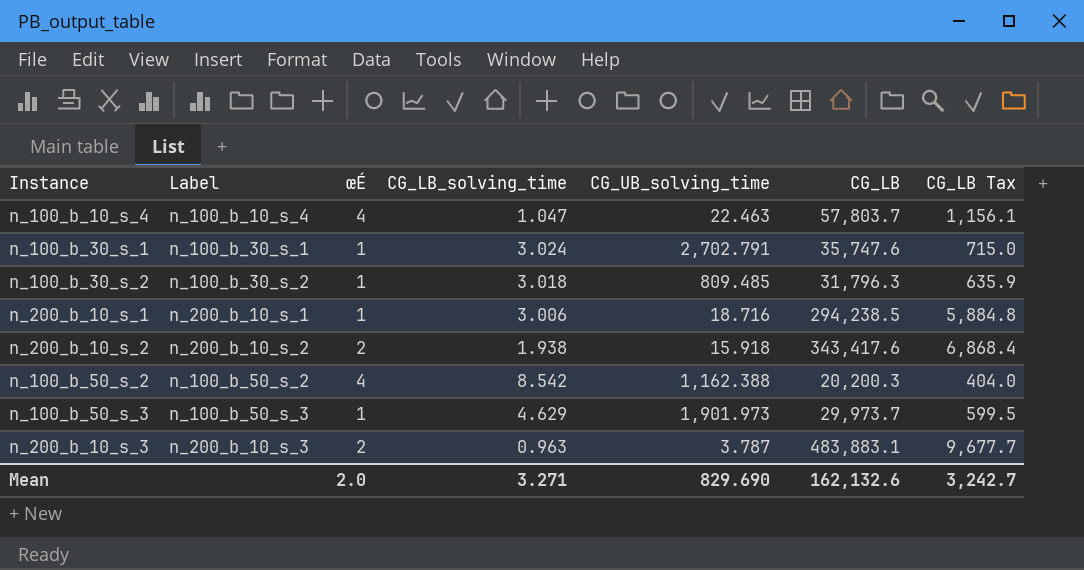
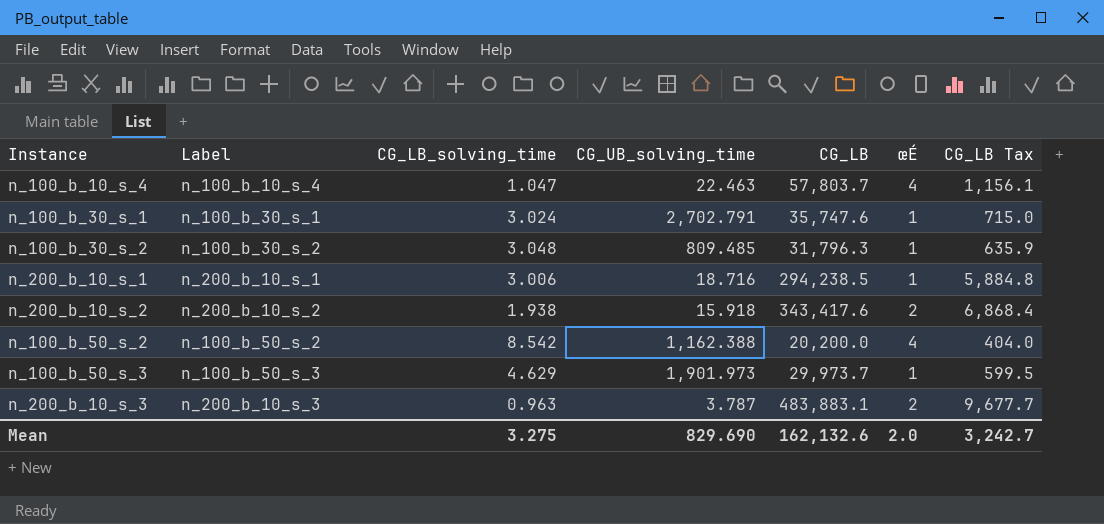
column œÉ | position: 3 -> 6
n_100_b_30_s_2 | CG_LB_solving_time: 3.018 -> 3.048
n_100_b_50_s_2 | CG_LB: 20,200.3 -> 20,200.0
Mean | CG_LB_solving_time: 3.271 -> 3.275

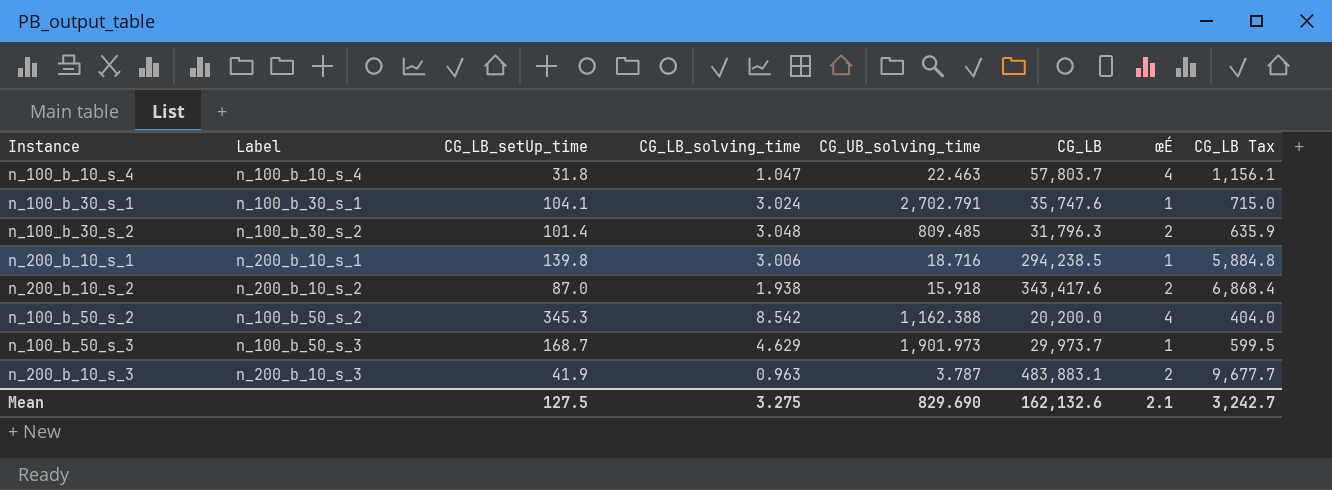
column CG_LB_setUp_time | position: none -> 3
n_100_b_30_s_2 | œÉ: 1 -> 2
Mean | œÉ: 2.0 -> 2.1

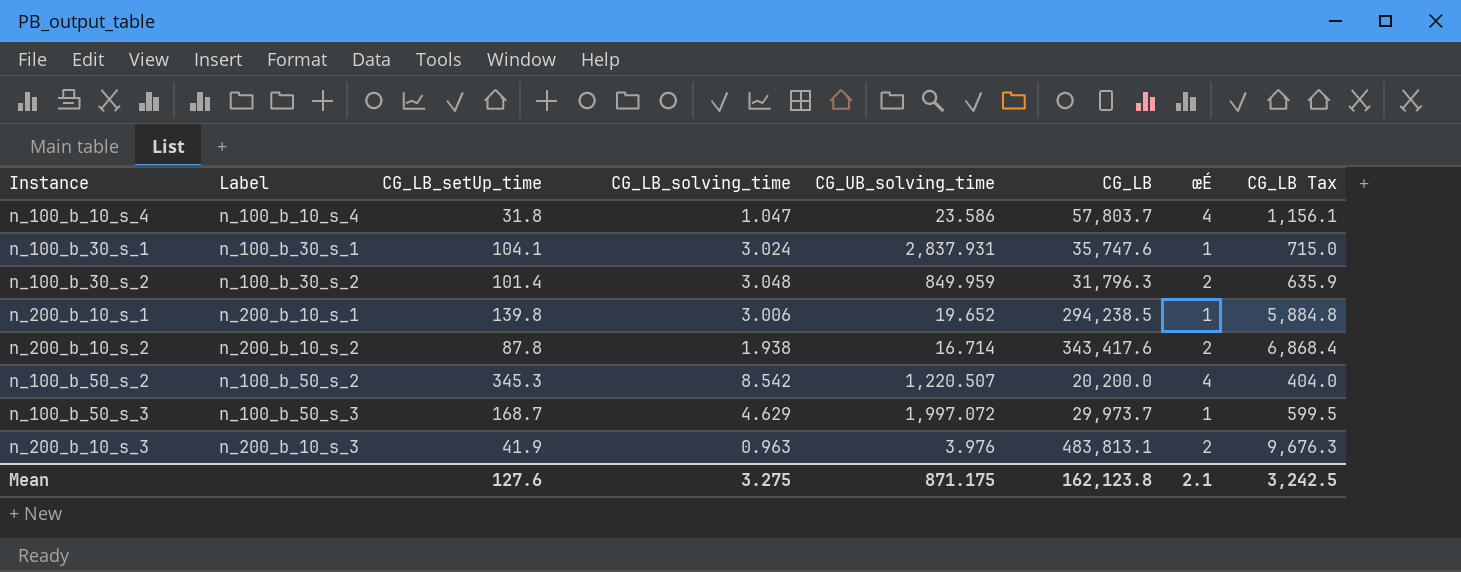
n_100_b_10_s_4 | CG_UB_solving_time: 22.463 -> 23.586
n_100_b_30_s_1 | CG_UB_solving_time: 2,702.791 -> 2,837.931
n_100_b_30_s_2 | CG_UB_solving_time: 809.485 -> 849.959
n_200_b_10_s_1 | CG_UB_solving_time: 18.716 -> 19.652
n_200_b_10_s_2 | CG_LB_setUp_time: 87.0 -> 87.8
n_200_b_10_s_2 | CG_UB_solving_time: 15.918 -> 16.714
n_100_b_50_s_2 | CG_UB_solving_time: 1,162.388 -> 1,220.507
n_100_b_50_s_3 | CG_UB_solving_time: 1,901.973 -> 1,997.072
n_200_b_10_s_3 | CG_UB_solving_time: 3.787 -> 3.976
n_200_b_10_s_3 | CG_LB: 483,883.1 -> 483,813.1
n_200_b_10_s_3 | CG_LB Tax: 9,677.7 -> 9,676.3
Mean | CG_LB_setUp_time: 127.5 -> 127.6
Mean | CG_UB_solving_time: 829.690 -> 871.175
Mean | CG_LB: 162,132.6 -> 162,123.8
Mean | CG_LB Tax: 3,242.7 -> 3,242.5

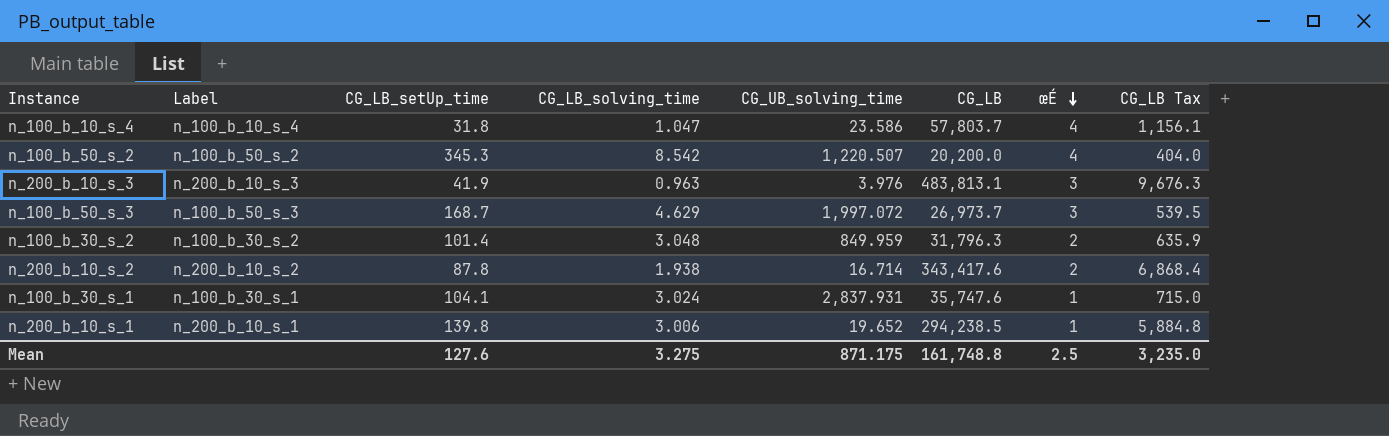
row order: none -> œÉ descending
n_200_b_10_s_3 | œÉ: 2 -> 3
n_100_b_50_s_3 | CG_LB: 29,973.7 -> 26,973.7
n_100_b_50_s_3 | œÉ: 1 -> 3
n_100_b_50_s_3 | CG_LB Tax: 599.5 -> 539.5
Mean | CG_LB: 162,123.8 -> 161,748.8
Mean | œÉ: 2.1 -> 2.5
Mean | CG_LB Tax: 3,242.5 -> 3,235.0

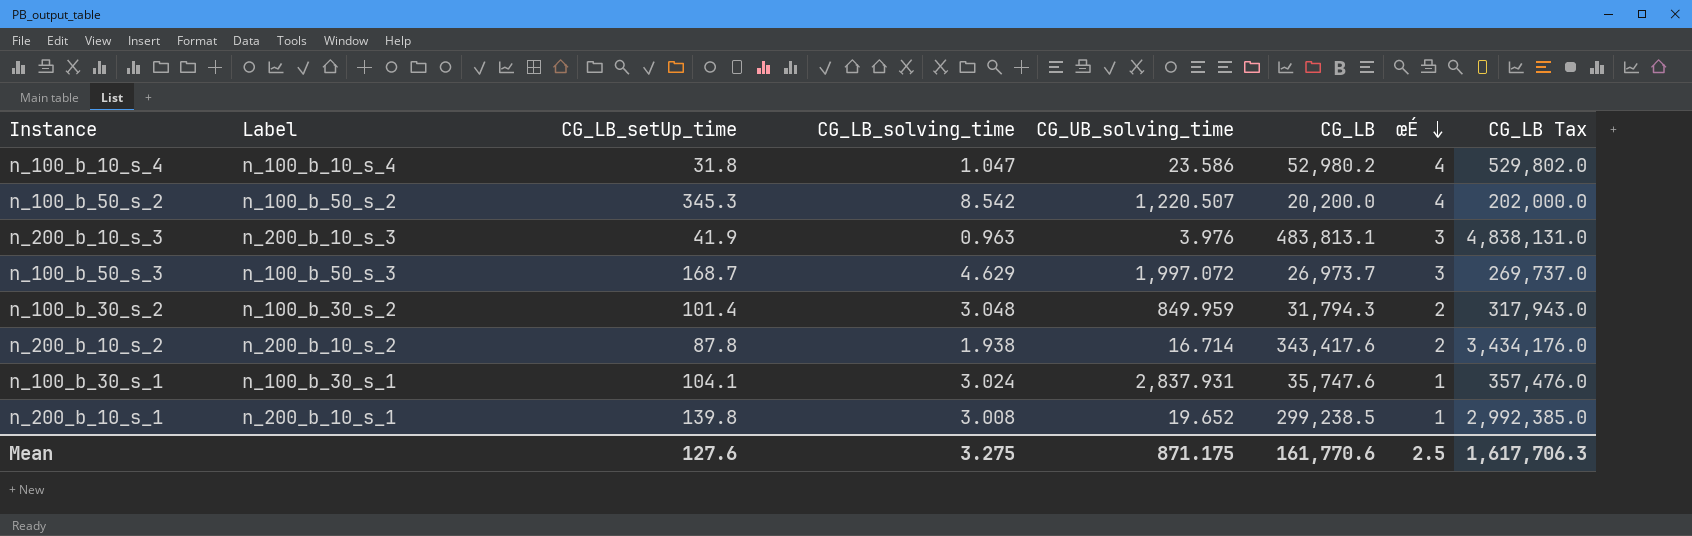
column CG_LB Tax | formula: [CG_LB] * 0.02 -> [CG_LB] * 10
n_100_b_10_s_4 | CG_LB: 57,803.7 -> 52,980.2
n_100_b_30_s_2 | CG_LB: 31,796.3 -> 31,794.3
n_200_b_10_s_1 | CG_LB_solving_time: 3.006 -> 3.008
n_200_b_10_s_1 | CG_LB: 294,238.5 -> 299,238.5
Mean | CG_LB: 161,748.8 -> 161,770.6
Mean | CG_LB Tax: 3,235.0 -> 1,617,706.3

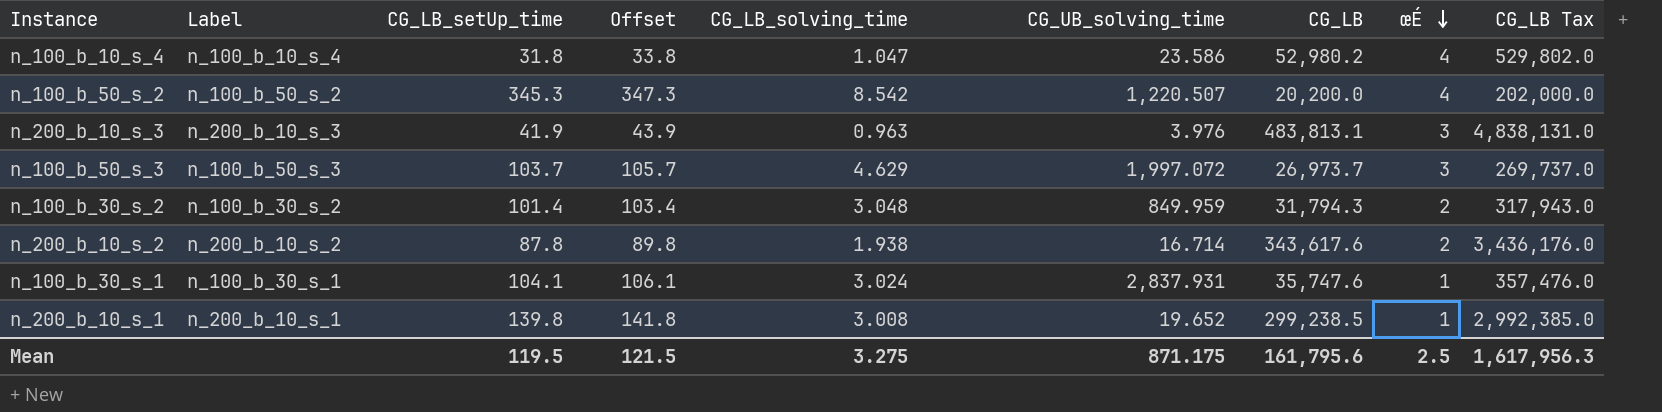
column Offset | formula: none -> [CG_LB_setUp_time] + 2
n_100_b_50_s_3 | CG_LB_setUp_time: 168.7 -> 103.7
n_200_b_10_s_2 | CG_LB: 343,417.6 -> 343,617.6
n_200_b_10_s_2 | CG_LB Tax: 3,434,176.0 -> 3,436,176.0
Mean | CG_LB_setUp_time: 127.6 -> 119.5
Mean | CG_LB: 161,770.6 -> 161,795.6
Mean | CG_LB Tax: 1,617,706.3 -> 1,617,956.3

